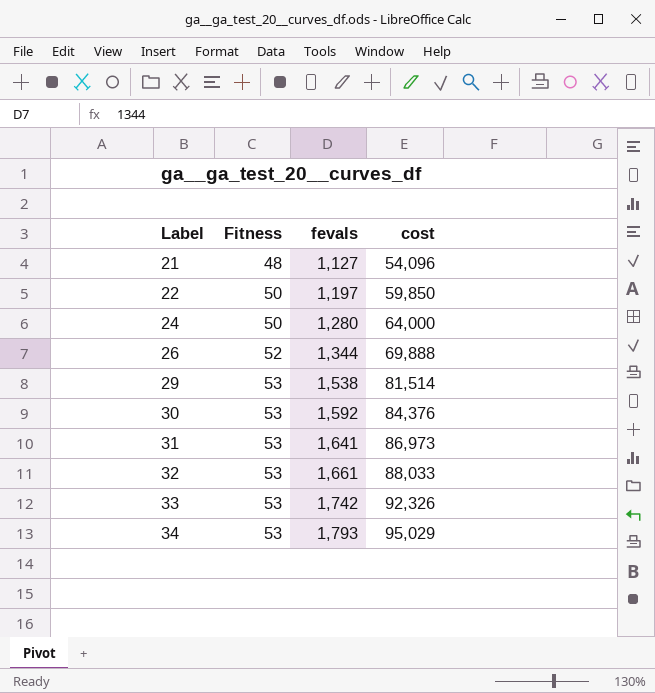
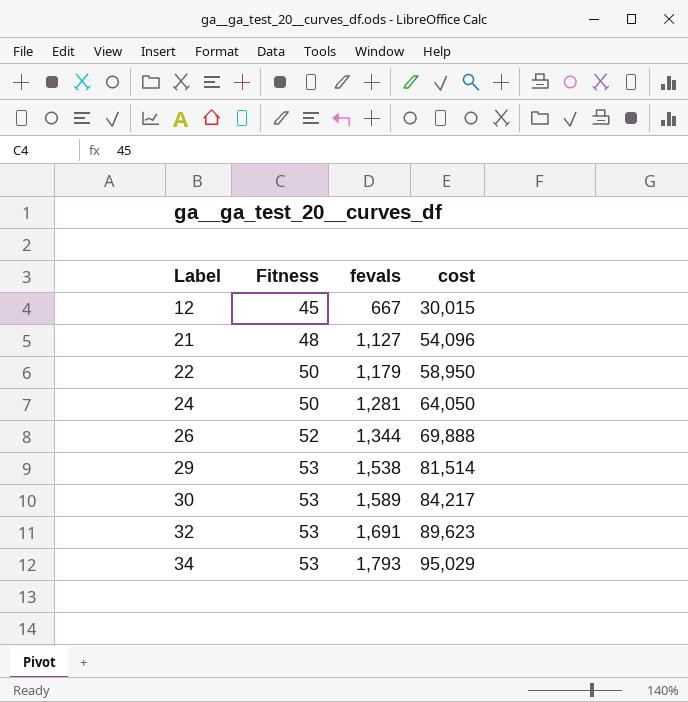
row 31: 53 | 1,641 | 86,973 -> none
row 33: 53 | 1,742 | 92,326 -> none
row 12: none -> 45 | 667 | 30,015
22 | fevals: 1,197 -> 1,179
22 | cost: 59,850 -> 58,950
24 | fevals: 1,280 -> 1,281
24 | cost: 64,000 -> 64,050
30 | fevals: 1,592 -> 1,589
30 | cost: 84,376 -> 84,217
32 | fevals: 1,661 -> 1,691
32 | cost: 88,033 -> 89,623

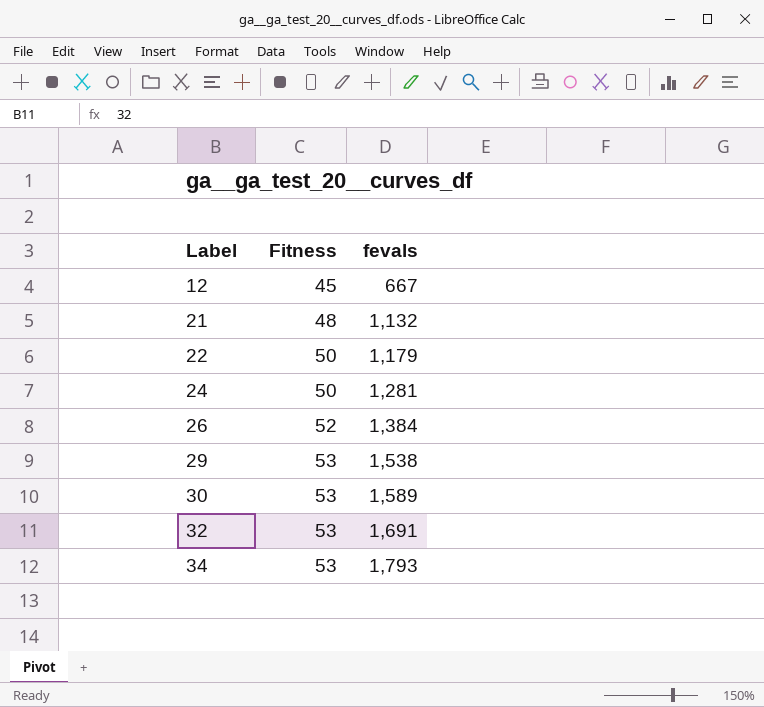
column cost | formula: [Fitness] * [fevals] -> none
21 | fevals: 1,127 -> 1,132
26 | fevals: 1,344 -> 1,384

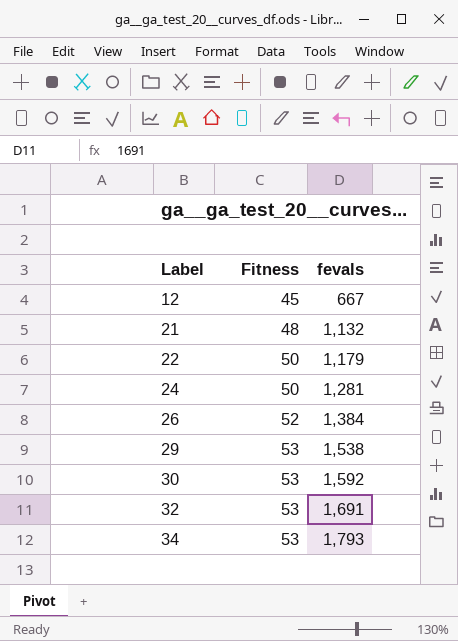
30 | fevals: 1,589 -> 1,592

